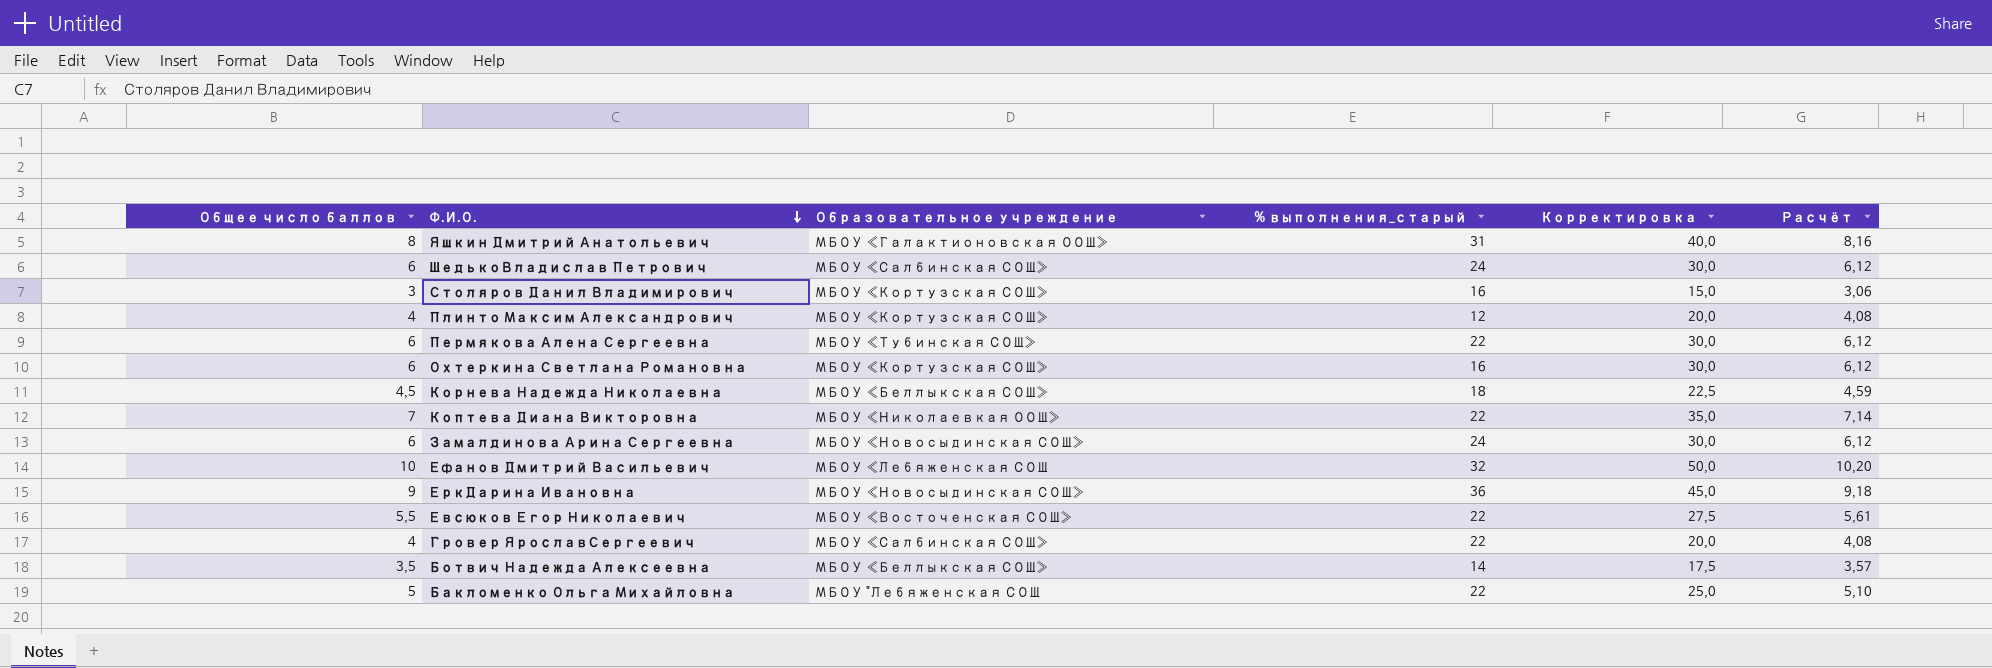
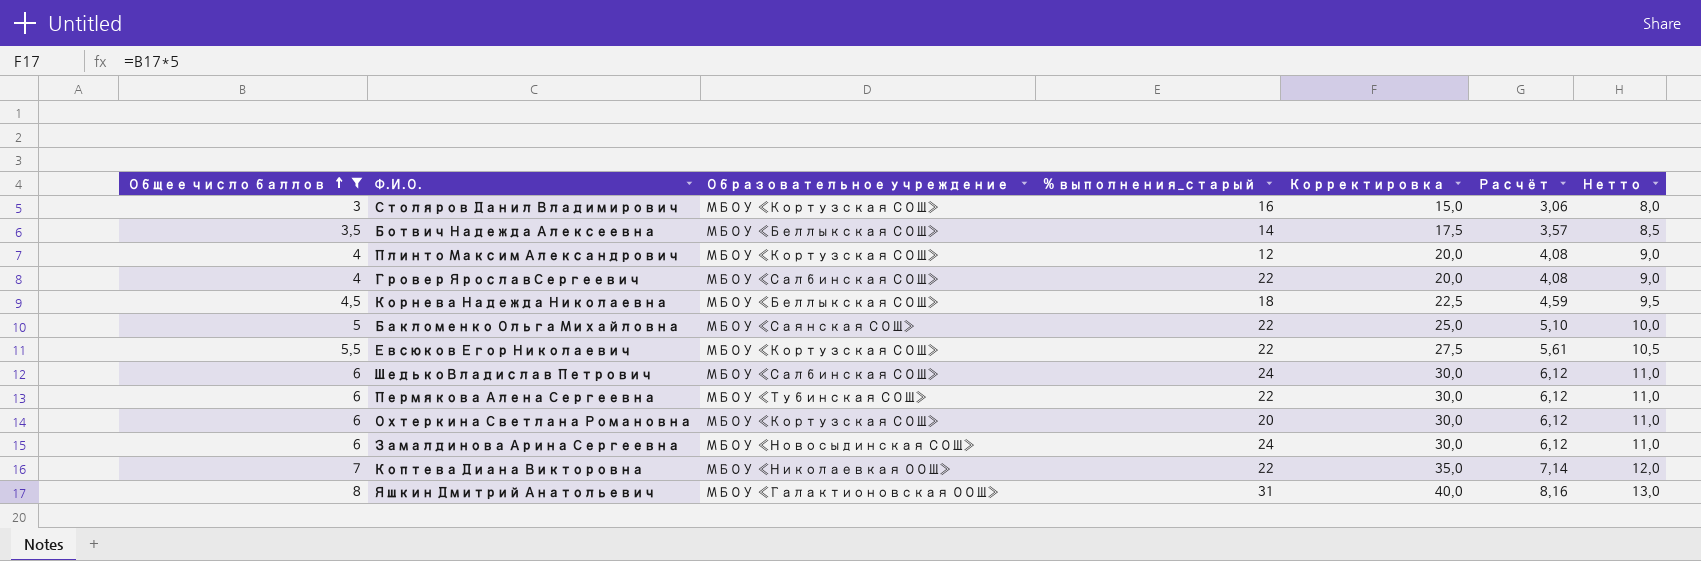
filter: none -> Общее число баллов <= 8
row order: Ф.И.О. descending -> Общее число баллов ascending
column Нетто | formula: none -> [Общее число баллов] + 5
Бакломенко Ольга Михайловна | Образовательное учреждение: МБОУ "Лебяженская СОШ -> МБОУ «Саянская СОШ»
Евсюков Егор Николаевич | Образовательное учреждение: МБОУ «Восточенская СОШ» -> МБОУ «Кортузская СОШ»
Охтеркина Светлана Романовна | % выполнения_старый: 16 -> 20

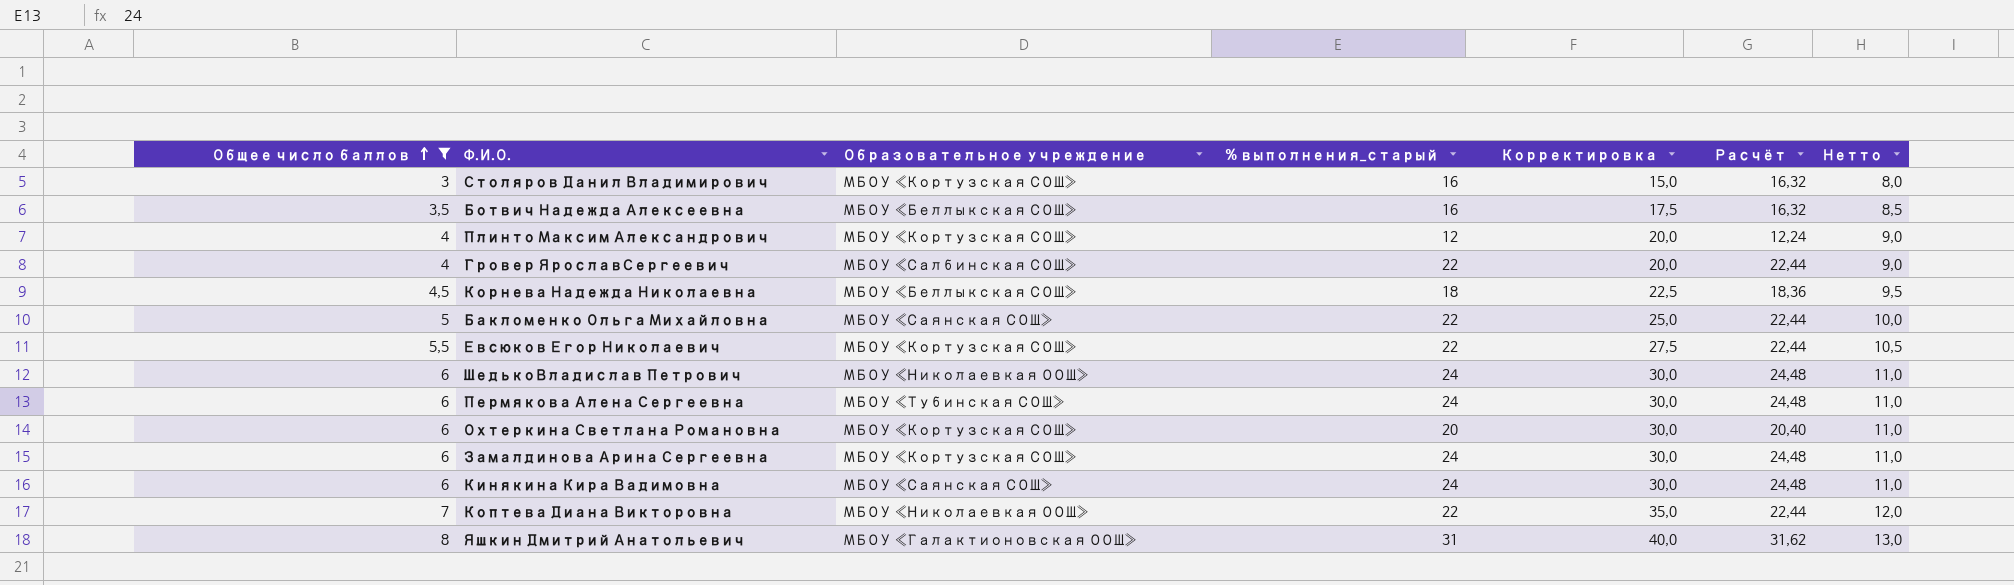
column Расчёт | formula: [Общее число баллов] * 1,02 -> [% выполнения_старый] * 1,02
Ботвич Надежда Алексеевна | % выполнения_старый: 14 -> 16
ШедькоВладислав Петрович | Образовательное учреждение: МБОУ «Салбинская СОШ» -> МБОУ «Николаевкая ООШ»
Пермякова Алена Сергеевна | % выполнения_старый: 22 -> 24
Замалдинова Арина Сергеевна | Образовательное учреждение: МБОУ «Новосыдинская СОШ» -> МБОУ «Кортузская СОШ»
row Кинякина Кира Вадимовна: none -> 6 | МБОУ «Саянская СОШ» | 24 | 30,0 | 24,48 | 11,0

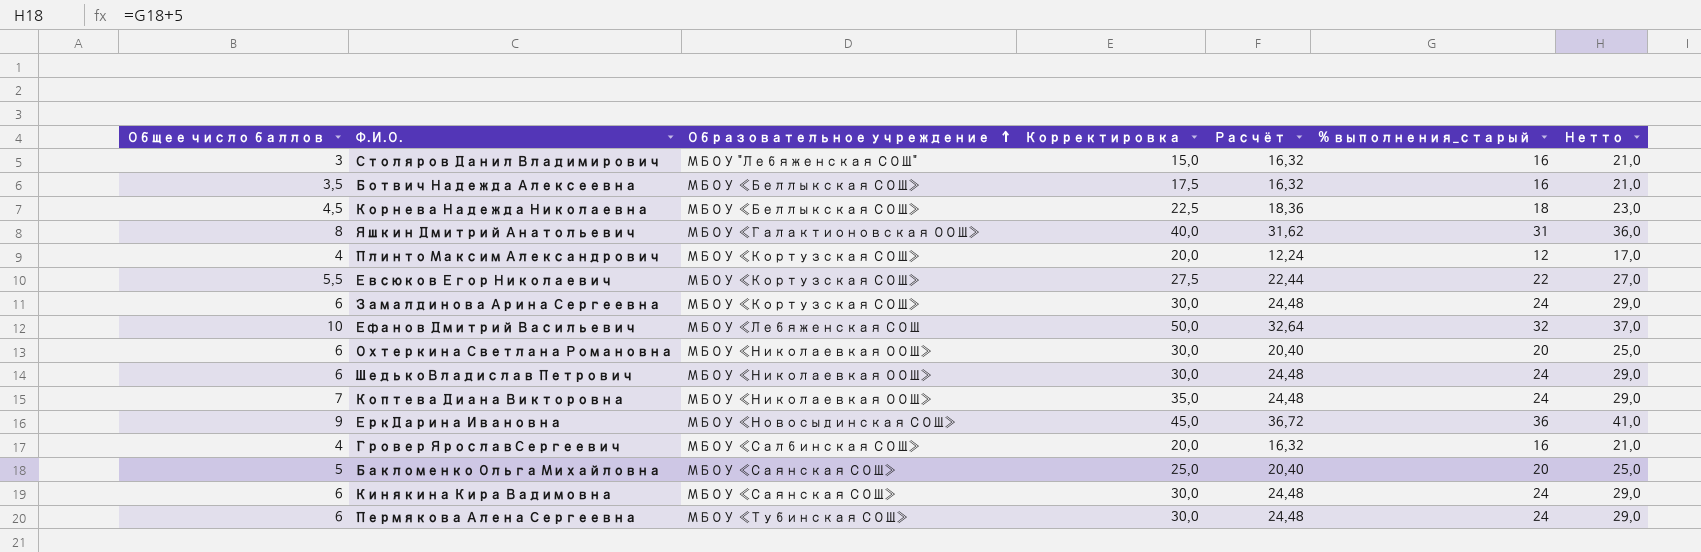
filter: Общее число баллов <= 8 -> none
row order: Общее число баллов ascending -> Образовательное учреждение ascending
column % выполнения_старый | position: 4 -> 6
column Нетто | formula: [Общее число баллов] + 5 -> [% выполнения_старый] + 5
Столяров Данил Владимирович | Образовательное учреждение: МБОУ «Кортузская СОШ» -> МБОУ "Лебяженская СОШ"
Охтеркина Светлана Романовна | Образовательное учреждение: МБОУ «Кортузская СОШ» -> МБОУ «Николаевкая ООШ»
Коптева Диана Викторовна | Расчёт: 22,44 -> 24,48
Коптева Диана Викторовна | % выполнения_старый: 22 -> 24
Гровер ЯрославСергеевич | Расчёт: 22,44 -> 16,32
Гровер ЯрославСергеевич | % выполнения_старый: 22 -> 16
Бакломенко Ольга Михайловна | Расчёт: 22,44 -> 20,40
Бакломенко Ольга Михайловна | % выполнения_старый: 22 -> 20

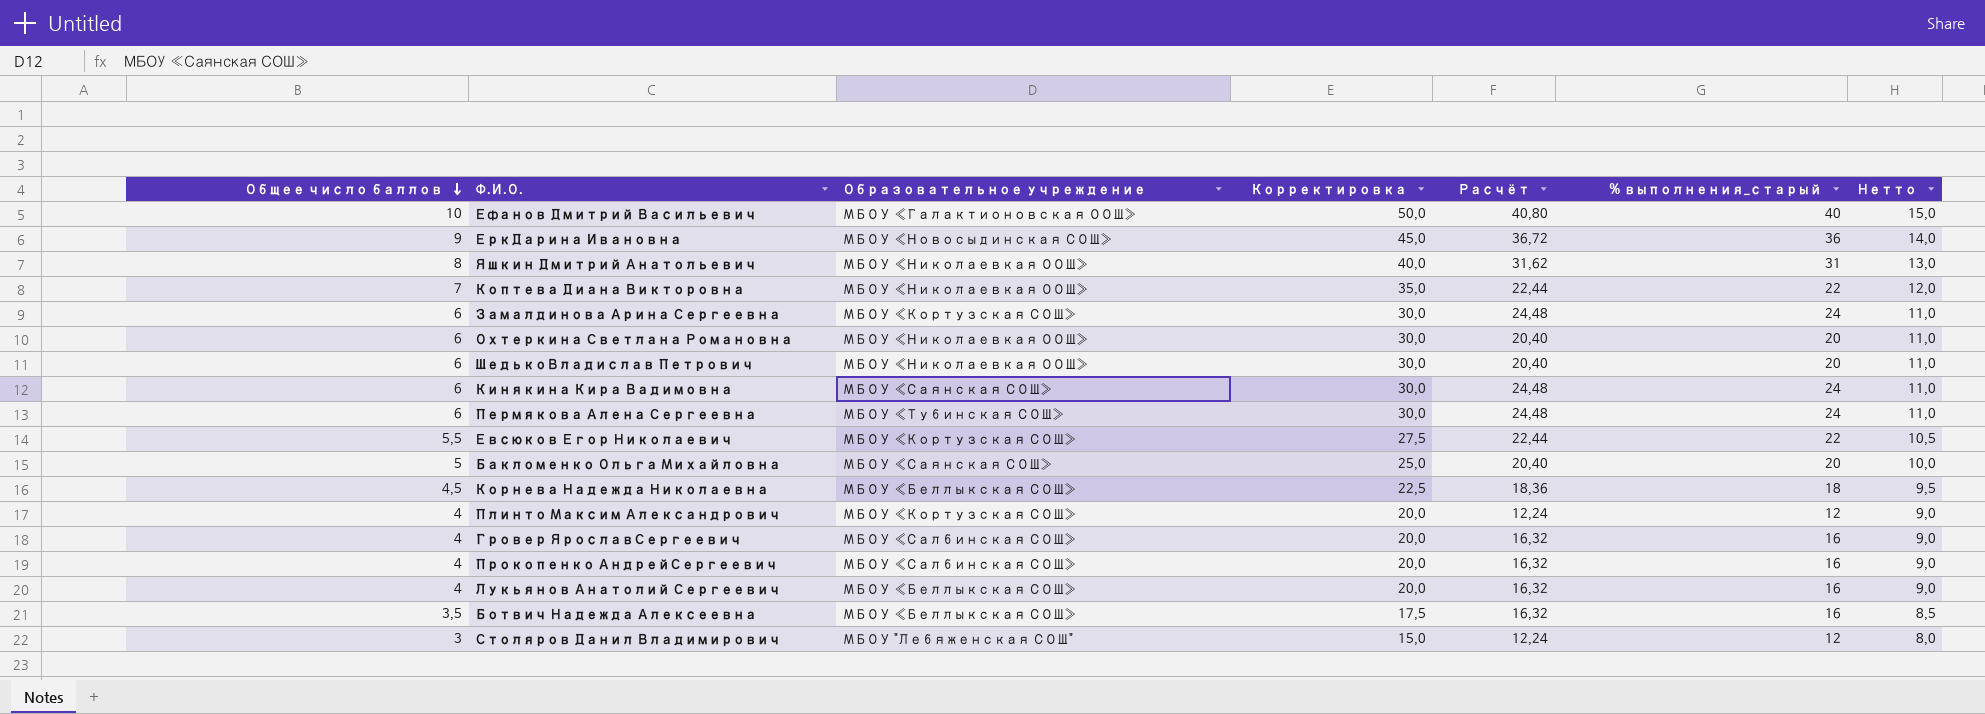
row order: Образовательное учреждение ascending -> Общее число баллов descending
column Нетто | formula: [% выполнения_старый] + 5 -> [Общее число баллов] + 5
Ефанов Дмитрий Васильевич | Образовательное учреждение: МБОУ «Лебяженская СОШ -> МБОУ «Галактионовская ООШ»
Ефанов Дмитрий Васильевич | Расчёт: 32,64 -> 40,80
Ефанов Дмитрий Васильевич | % выполнения_старый: 32 -> 40
Яшкин Дмитрий Анатольевич | Образовательное учреждение: МБОУ «Галактионовская ООШ» -> МБОУ «Николаевкая ООШ»
Коптева Диана Викторовна | Расчёт: 24,48 -> 22,44
Коптева Диана Викторовна | % выполнения_старый: 24 -> 22
ШедькоВладислав Петрович | Расчёт: 24,48 -> 20,40
ШедькоВладислав Петрович | % выполнения_старый: 24 -> 20
row Прокопенко АндрейСергеевич: none -> 4 | МБОУ «Салбинская СОШ» | 20,0 | 16,32 | 16 | 9,0
row Лукьянов Анатолий Сергеевич: none -> 4 | МБОУ «Беллыкская СОШ» | 20,0 | 16,32 | 16 | 9,0
Столяров Данил Владимирович | Расчёт: 16,32 -> 12,24
Столяров Данил Владимирович | % выполнения_старый: 16 -> 12

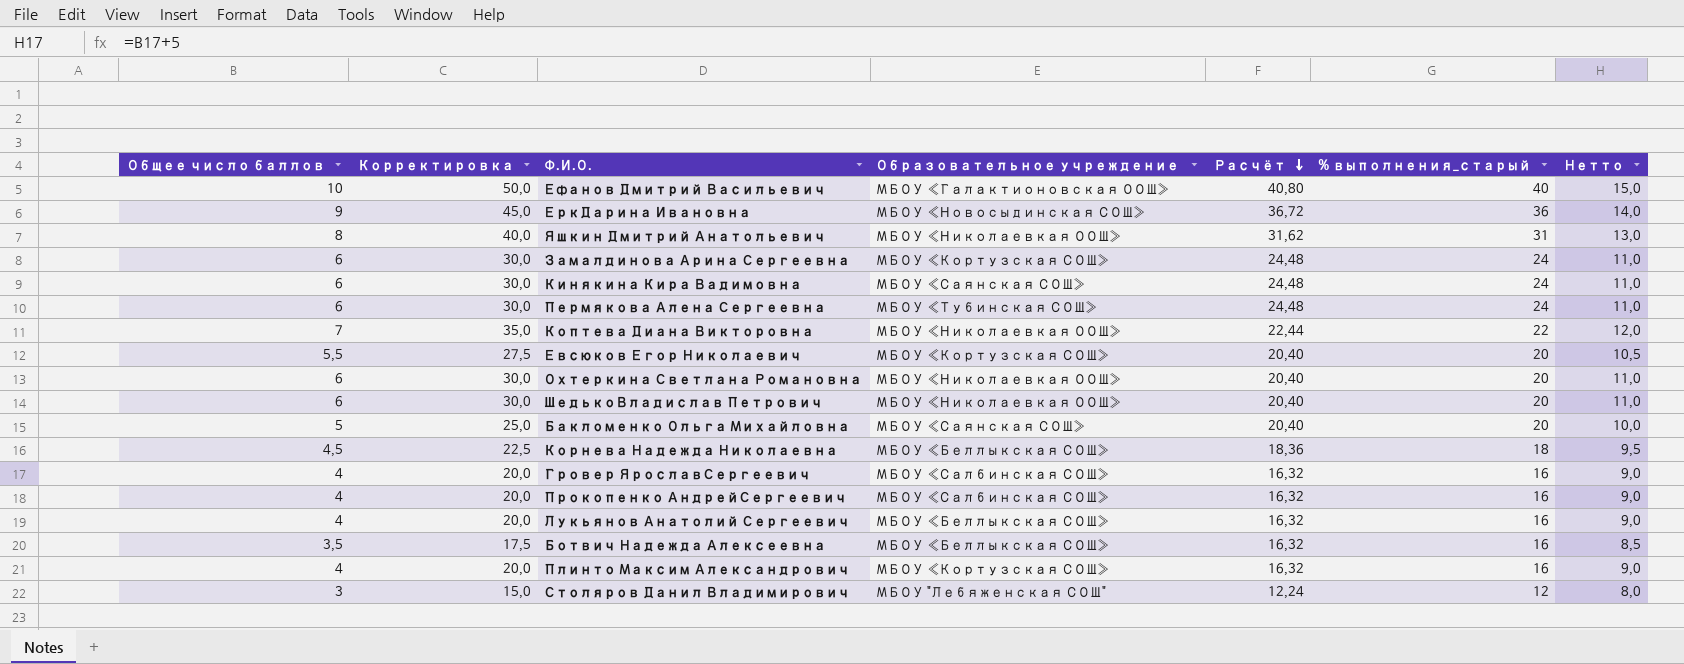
row order: Общее число баллов descending -> Расчёт descending
column Корректировка | position: 4 -> 2
Евсюков Егор Николаевич | Расчёт: 22,44 -> 20,40
Евсюков Егор Николаевич | % выполнения_старый: 22 -> 20
Плинто Максим Александрович | Расчёт: 12,24 -> 16,32
Плинто Максим Александрович | % выполнения_старый: 12 -> 16

